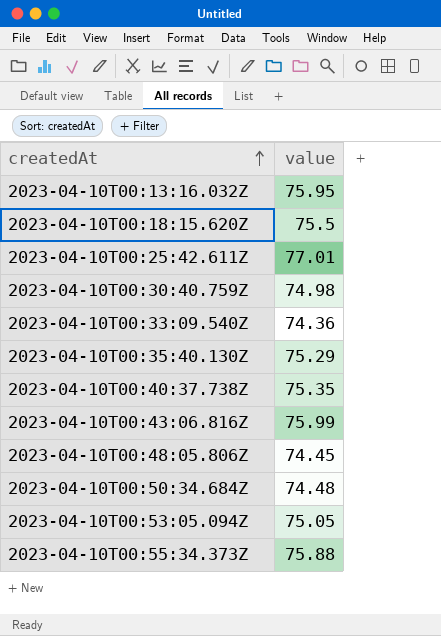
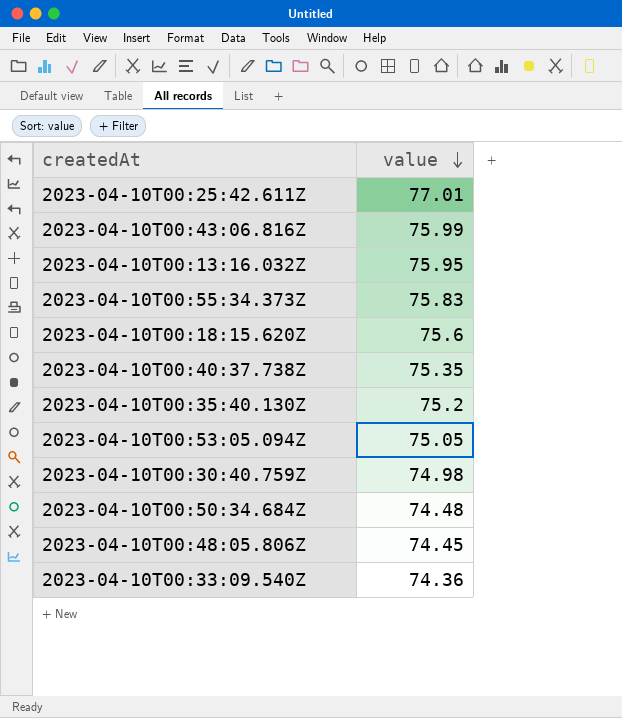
row order: createdAt ascending -> value descending
2023-04-10T00:55:34.373Z | value: 75.88 -> 75.83
2023-04-10T00:18:15.620Z | value: 75.5 -> 75.6
2023-04-10T00:35:40.130Z | value: 75.29 -> 75.2

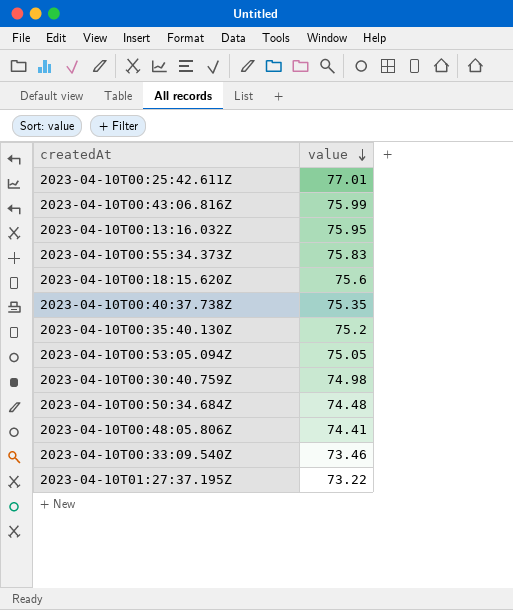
2023-04-10T00:48:05.806Z | value: 74.45 -> 74.41
2023-04-10T00:33:09.540Z | value: 74.36 -> 73.46
row 2023-04-10T01:27:37.195Z: none -> 73.22

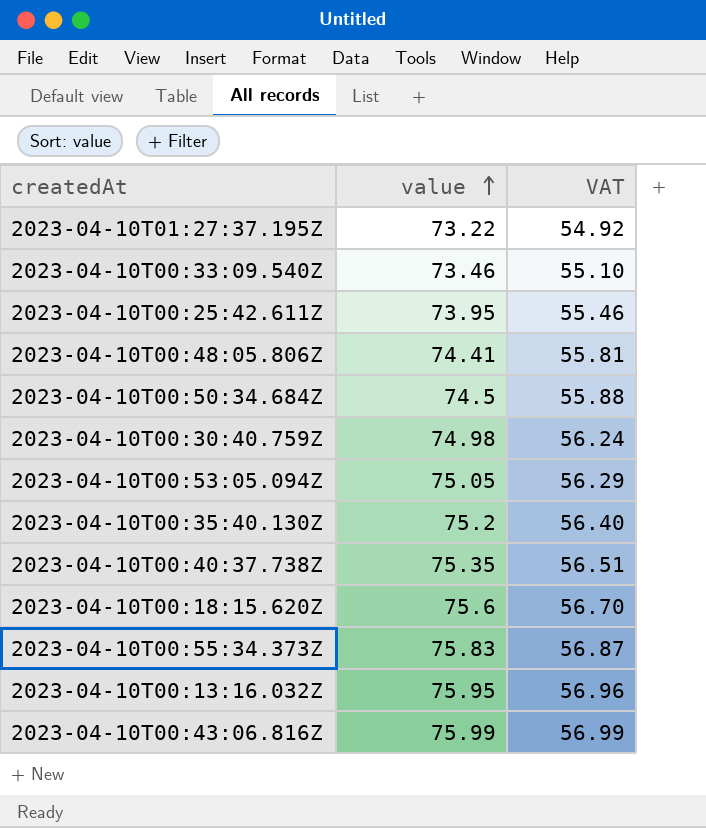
row order: value descending -> value ascending
column VAT | formula: none -> [value] * 0.75
2023-04-10T00:25:42.611Z | value: 77.01 -> 73.95
2023-04-10T00:50:34.684Z | value: 74.48 -> 74.5

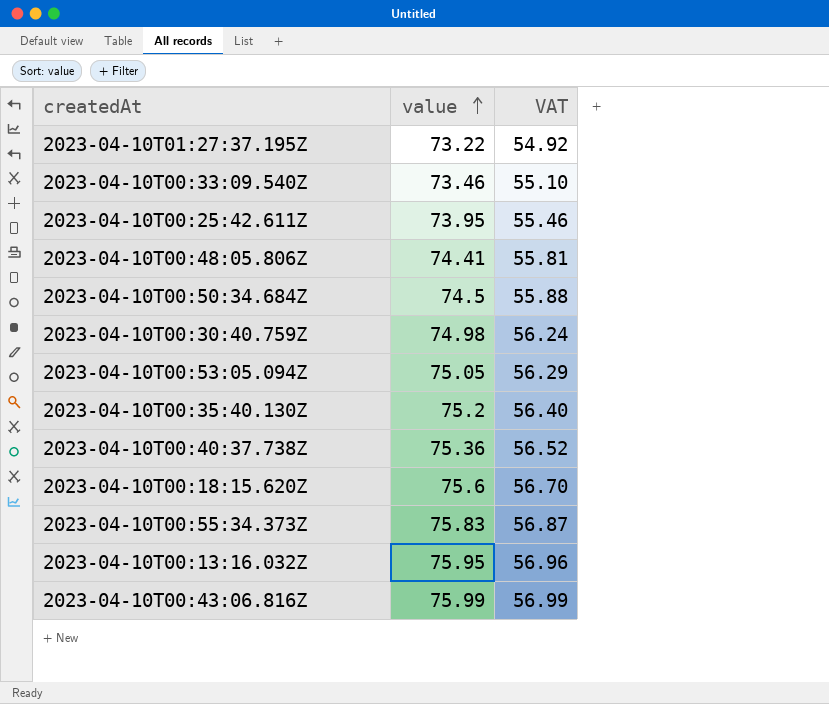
2023-04-10T00:40:37.738Z | value: 75.35 -> 75.36
2023-04-10T00:40:37.738Z | VAT: 56.51 -> 56.52

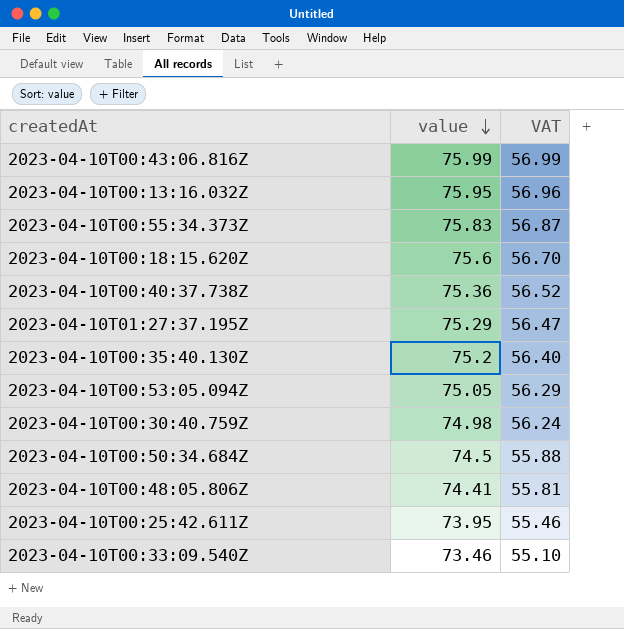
row order: value ascending -> value descending
2023-04-10T01:27:37.195Z | value: 73.22 -> 75.29
2023-04-10T01:27:37.195Z | VAT: 54.92 -> 56.47

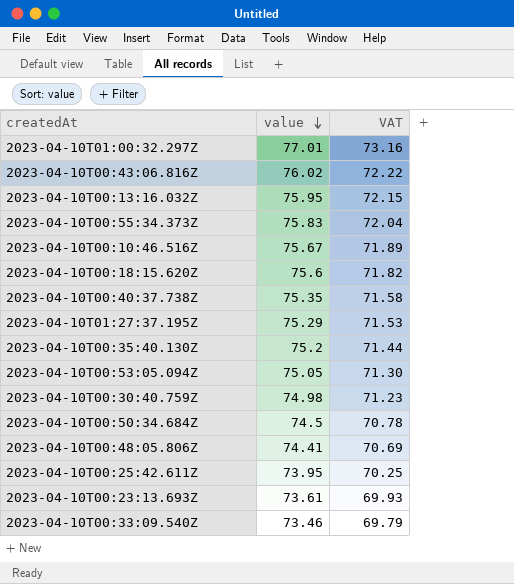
column VAT | formula: [value] * 0.75 -> [value] * 0.95
row 2023-04-10T01:00:32.297Z: none -> 77.01 | 73.16
2023-04-10T00:43:06.816Z | value: 75.99 -> 76.02
row 2023-04-10T00:10:46.516Z: none -> 75.67 | 71.89
2023-04-10T00:40:37.738Z | value: 75.36 -> 75.35
row 2023-04-10T00:23:13.693Z: none -> 73.61 | 69.93

